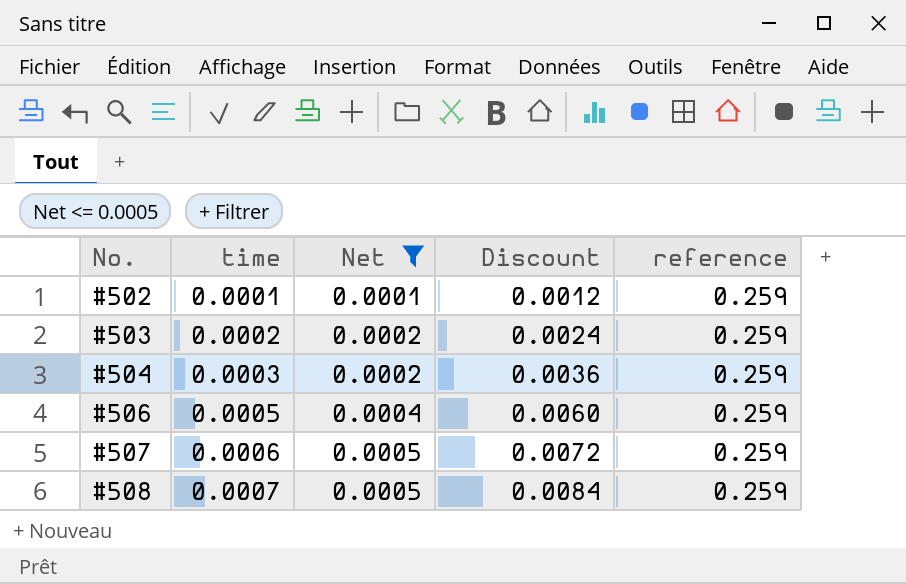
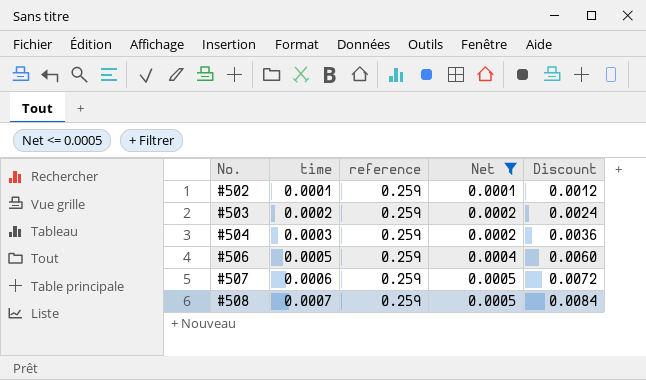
column reference | position: 5 -> 3

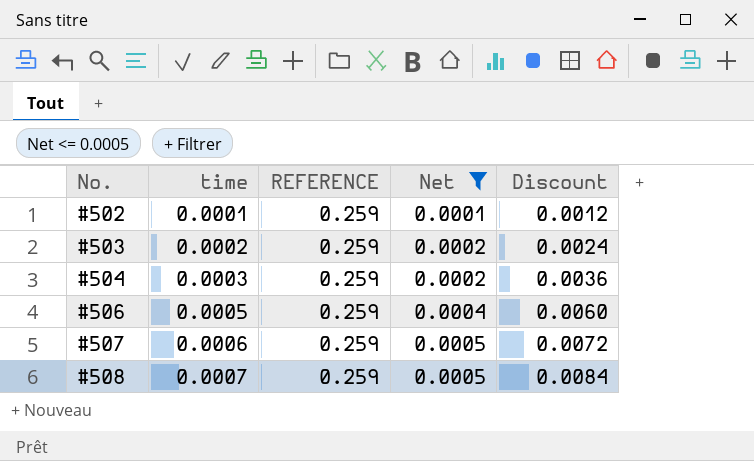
column name: reference -> REFERENCE

